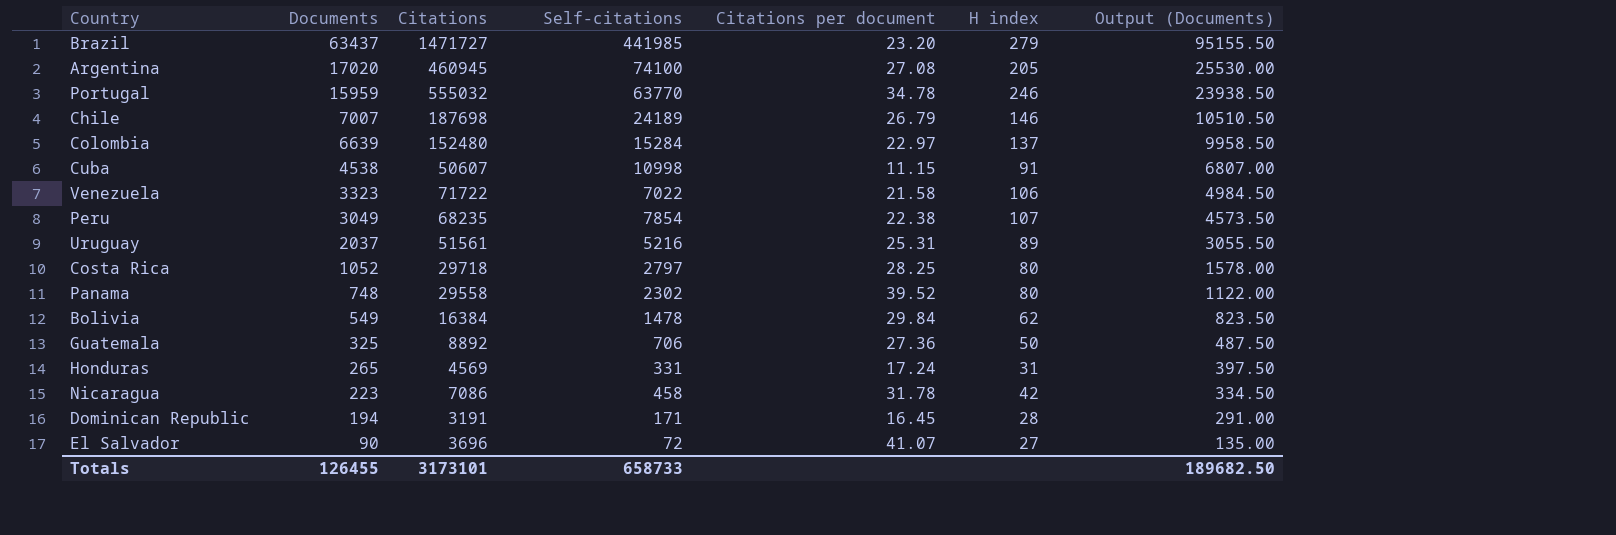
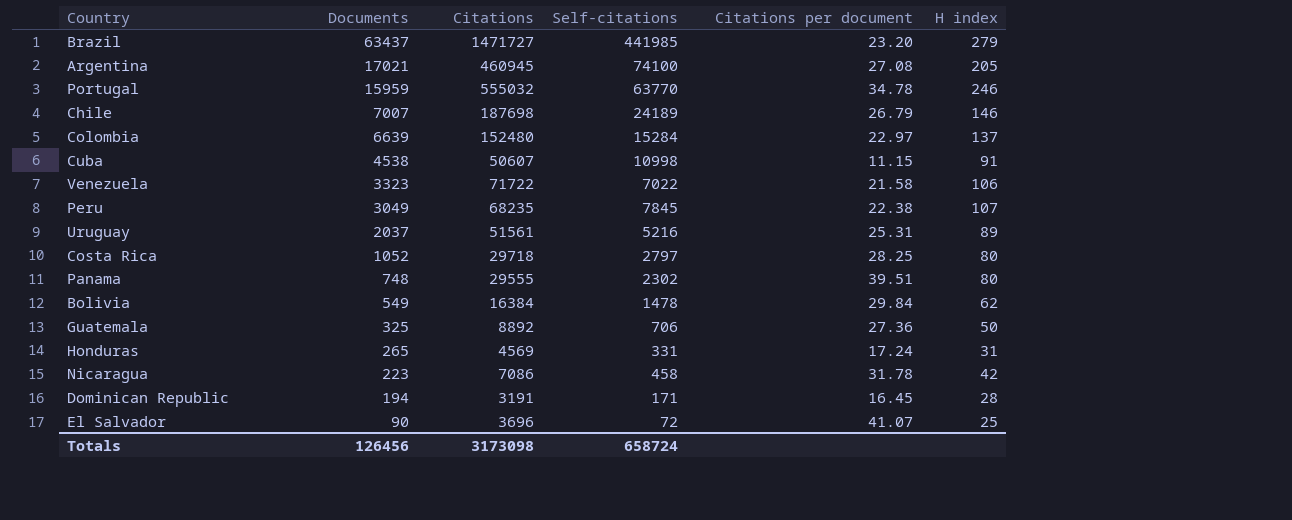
column Output (Documents) | formula: [Documents] * 1.5 -> none
Argentina | Documents: 17020 -> 17021
Peru | Self-citations: 7854 -> 7845
Panama | Citations: 29558 -> 29555
Panama | Citations per document: 39.52 -> 39.51
El Salvador | H index: 27 -> 25
Totals | Documents: 126455 -> 126456
Totals | Citations: 3173101 -> 3173098
Totals | Self-citations: 658733 -> 658724

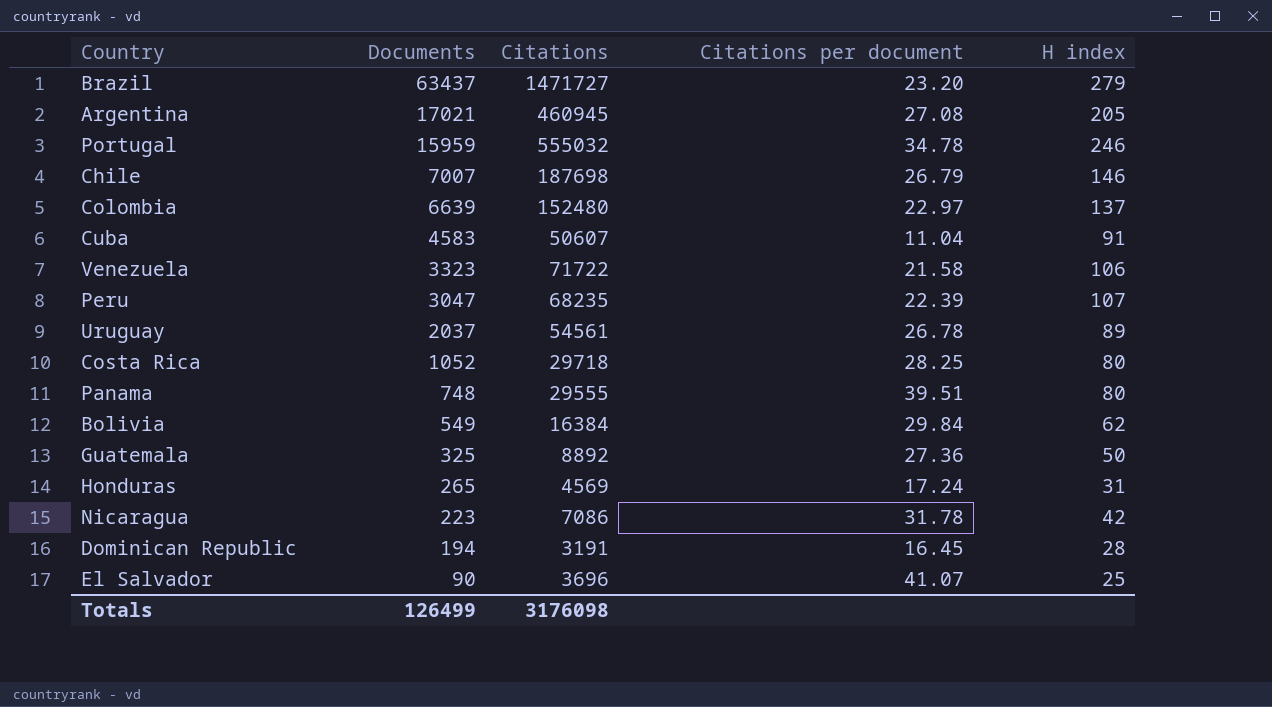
column Self-citations | position: 4 -> none
Cuba | Documents: 4538 -> 4583
Cuba | Citations per document: 11.15 -> 11.04
Peru | Documents: 3049 -> 3047
Peru | Citations per document: 22.38 -> 22.39
Uruguay | Citations: 51561 -> 54561
Uruguay | Citations per document: 25.31 -> 26.78
Totals | Documents: 126456 -> 126499
Totals | Citations: 3173098 -> 3176098

